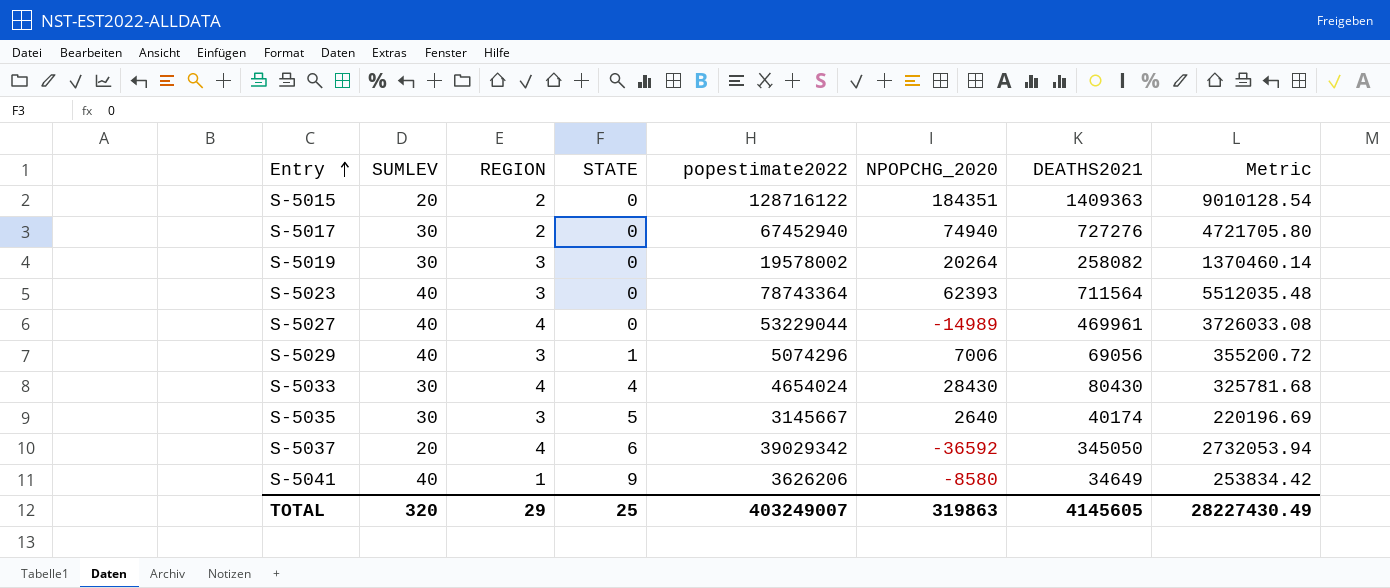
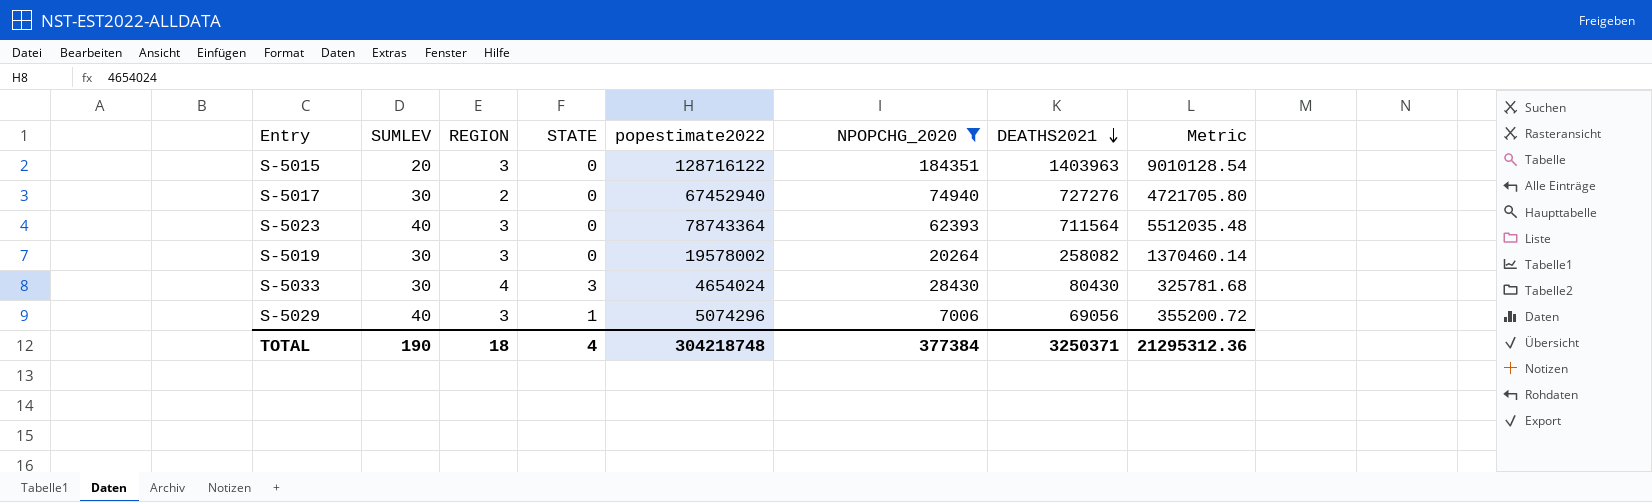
filter: none -> NPOPCHG_2020 >= 7006
row order: Entry ascending -> DEATHS2021 descending
S-5015 | REGION: 2 -> 3
S-5015 | DEATHS2021: 1409363 -> 1403963
S-5033 | STATE: 4 -> 3
TOTAL | SUMLEV: 320 -> 190
TOTAL | REGION: 29 -> 18
TOTAL | STATE: 25 -> 4
TOTAL | popestimate2022: 403249007 -> 304218748
TOTAL | NPOPCHG_2020: 319863 -> 377384
TOTAL | DEATHS2021: 4145605 -> 3250371
TOTAL | Metric: 28227430.49 -> 21295312.36

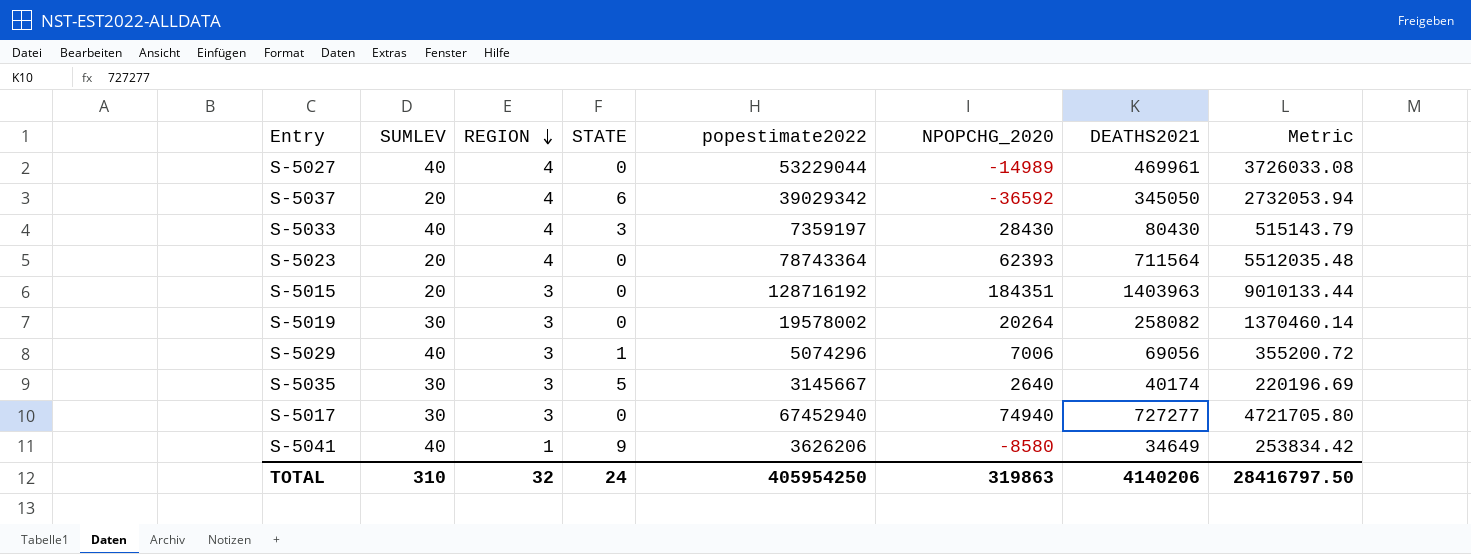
filter: NPOPCHG_2020 >= 7006 -> none
row order: DEATHS2021 descending -> REGION descending
S-5033 | SUMLEV: 30 -> 40
S-5033 | popestimate2022: 4654024 -> 7359197
S-5033 | Metric: 325781.68 -> 515143.79
S-5023 | SUMLEV: 40 -> 20
S-5023 | REGION: 3 -> 4
S-5015 | popestimate2022: 128716122 -> 128716192
S-5015 | Metric: 9010128.54 -> 9010133.44
S-5017 | REGION: 2 -> 3
S-5017 | DEATHS2021: 727276 -> 727277
TOTAL | SUMLEV: 190 -> 310
TOTAL | REGION: 18 -> 32
TOTAL | STATE: 4 -> 24
TOTAL | popestimate2022: 304218748 -> 405954250
TOTAL | NPOPCHG_2020: 377384 -> 319863
TOTAL | DEATHS2021: 3250371 -> 4140206
TOTAL | Metric: 21295312.36 -> 28416797.50

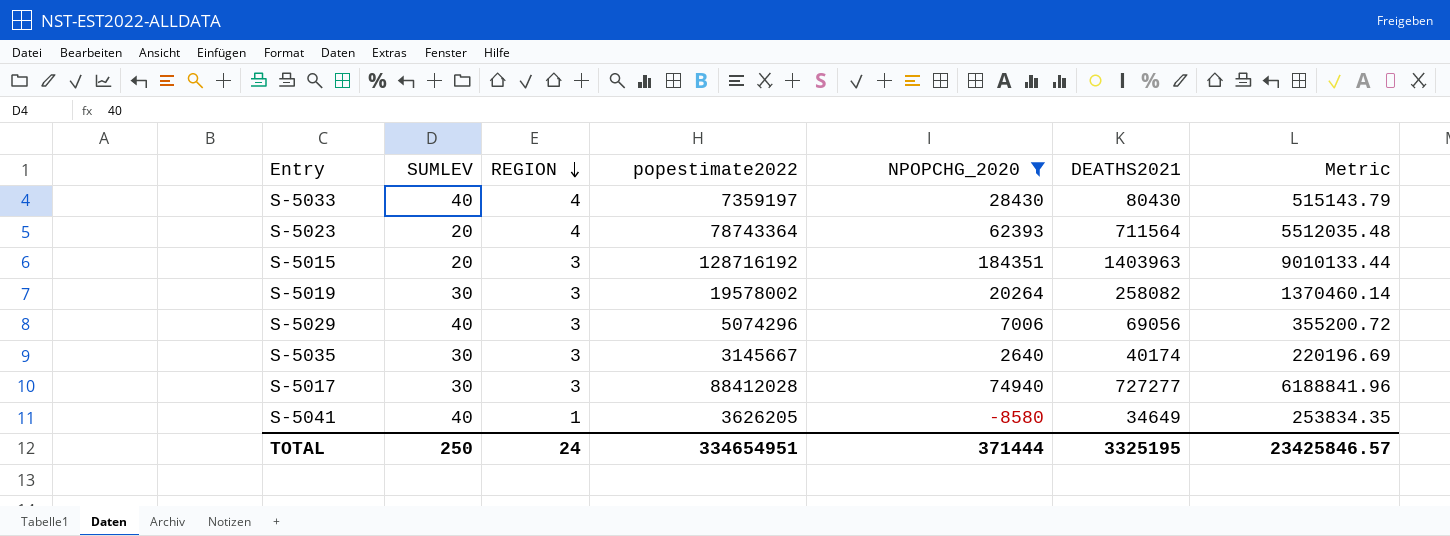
filter: none -> NPOPCHG_2020 >= -8580
column STATE | position: 4 -> none
S-5017 | popestimate2022: 67452940 -> 88412028
S-5017 | Metric: 4721705.80 -> 6188841.96
S-5041 | popestimate2022: 3626206 -> 3626205
S-5041 | Metric: 253834.42 -> 253834.35
TOTAL | SUMLEV: 310 -> 250
TOTAL | REGION: 32 -> 24
TOTAL | popestimate2022: 405954250 -> 334654951
TOTAL | NPOPCHG_2020: 319863 -> 371444
TOTAL | DEATHS2021: 4140206 -> 3325195
TOTAL | Metric: 28416797.50 -> 23425846.57

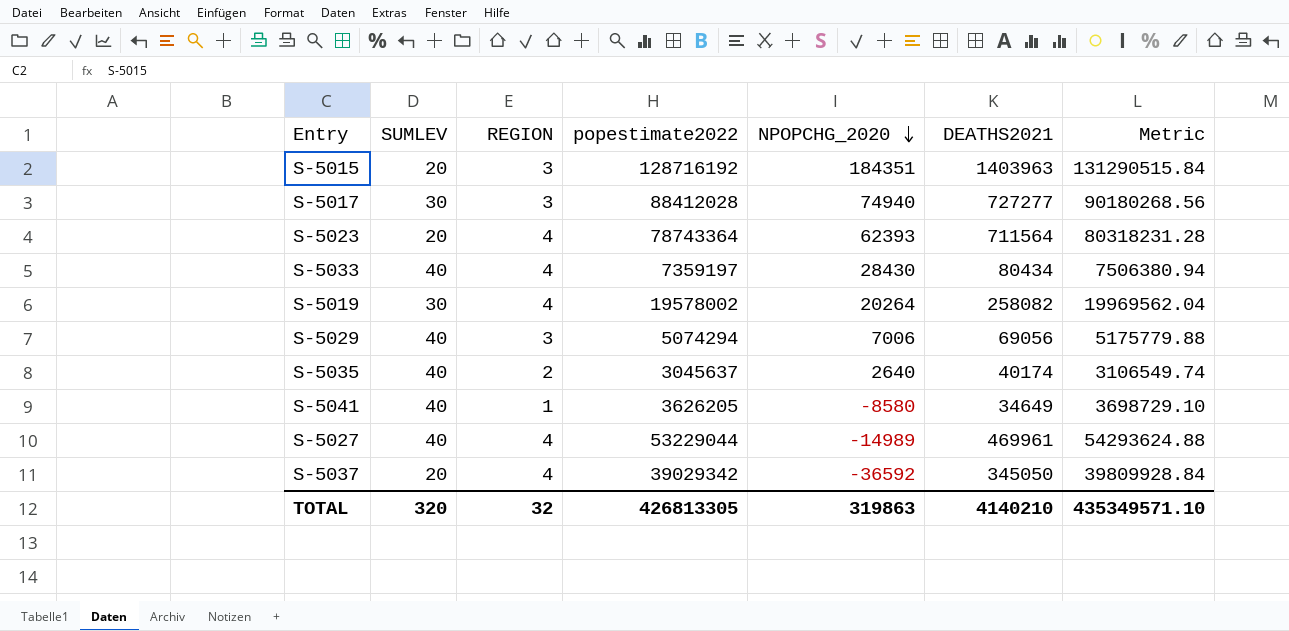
filter: NPOPCHG_2020 >= -8580 -> none
row order: REGION descending -> NPOPCHG_2020 descending
column Metric | formula: [popestimate2022] * 0.07 -> [popestimate2022] * 1.02
S-5033 | DEATHS2021: 80430 -> 80434
S-5019 | REGION: 3 -> 4
S-5029 | popestimate2022: 5074296 -> 5074294
S-5035 | SUMLEV: 30 -> 40
S-5035 | REGION: 3 -> 2
S-5035 | popestimate2022: 3145667 -> 3045637
TOTAL | SUMLEV: 250 -> 320
TOTAL | REGION: 24 -> 32
TOTAL | popestimate2022: 334654951 -> 426813305
TOTAL | NPOPCHG_2020: 371444 -> 319863
TOTAL | DEATHS2021: 3325195 -> 4140210
TOTAL | Metric: 23425846.57 -> 435349571.10

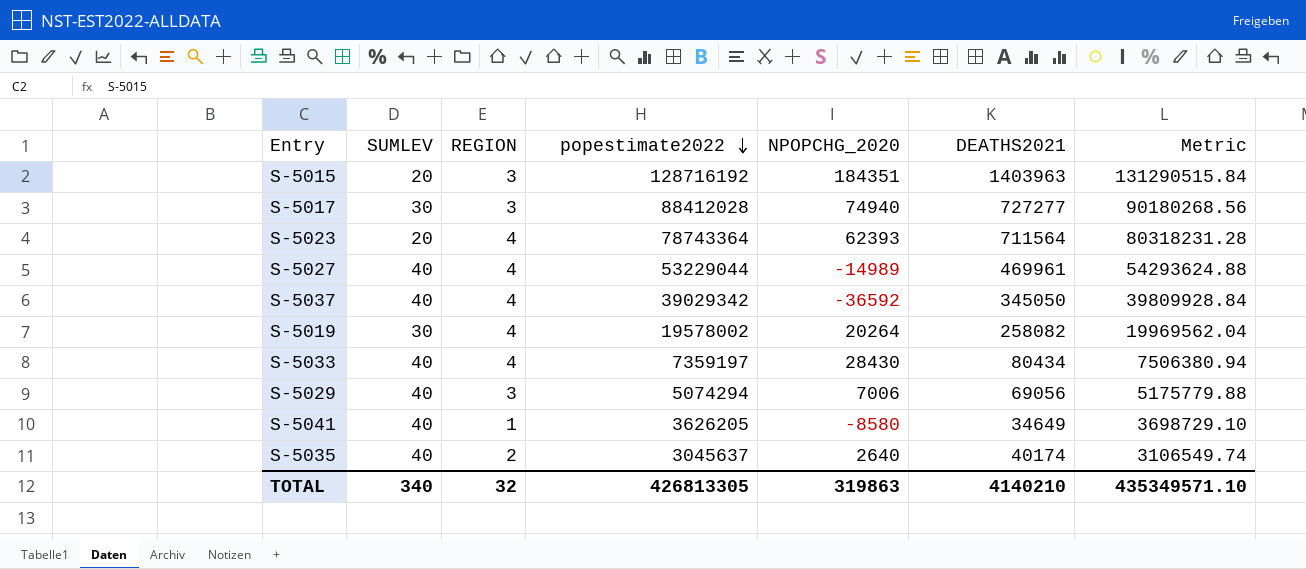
row order: NPOPCHG_2020 descending -> popestimate2022 descending
S-5037 | SUMLEV: 20 -> 40
TOTAL | SUMLEV: 320 -> 340

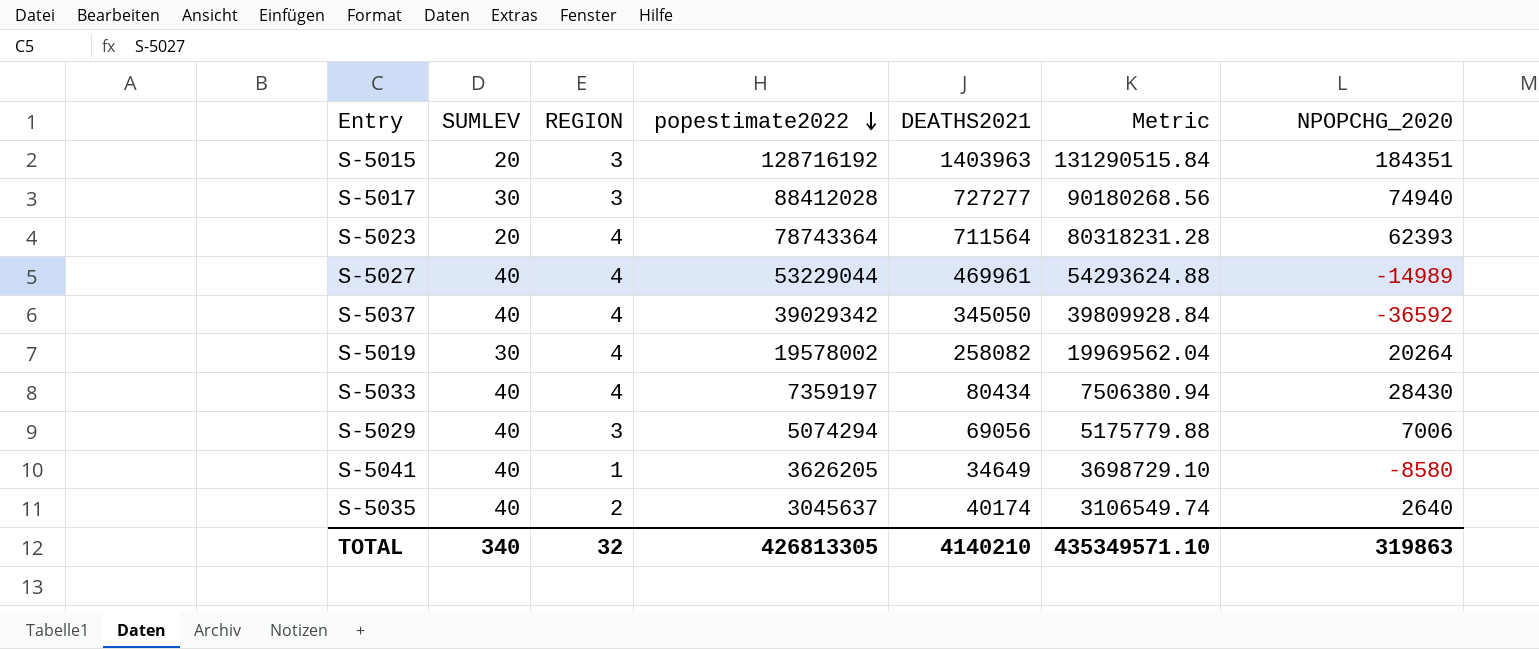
column NPOPCHG_2020 | position: 5 -> 7

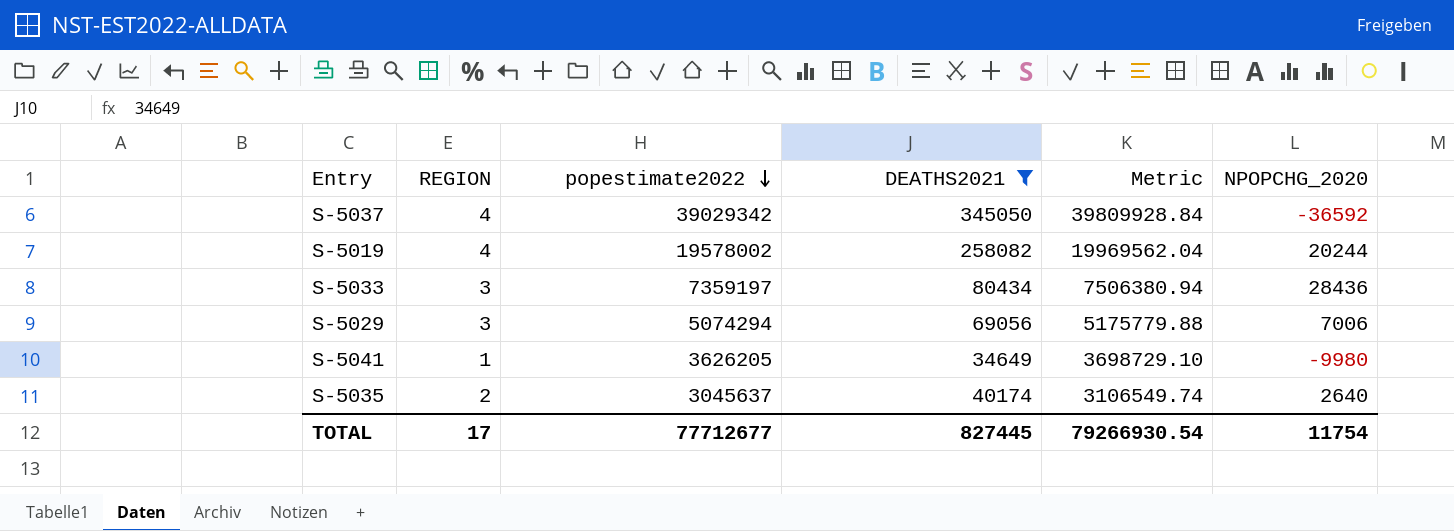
filter: none -> DEATHS2021 <= 345050
column SUMLEV | position: 2 -> none
S-5019 | NPOPCHG_2020: 20264 -> 20244
S-5033 | REGION: 4 -> 3
S-5033 | NPOPCHG_2020: 28430 -> 28436
S-5041 | NPOPCHG_2020: -8580 -> -9980
TOTAL | REGION: 32 -> 17
TOTAL | popestimate2022: 426813305 -> 77712677
TOTAL | DEATHS2021: 4140210 -> 827445
TOTAL | Metric: 435349571.10 -> 79266930.54
TOTAL | NPOPCHG_2020: 319863 -> 11754

